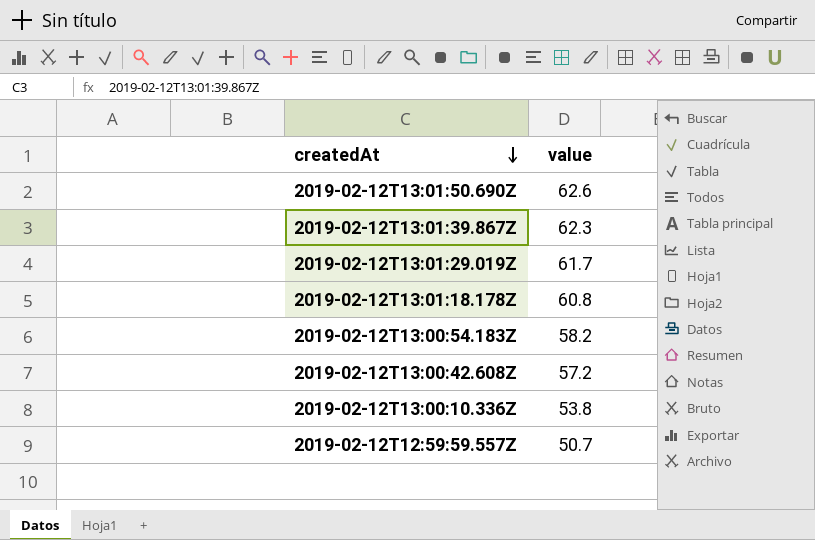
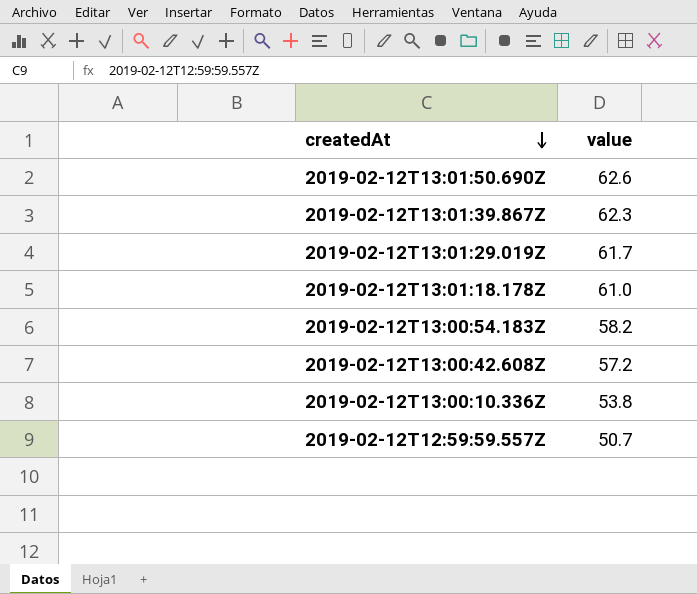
2019-02-12T13:01:18.178Z | value: 60.8 -> 61.0

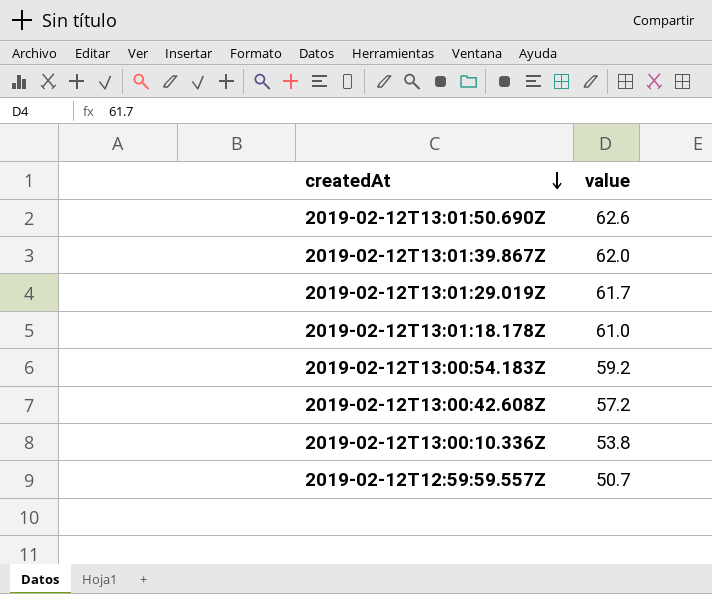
2019-02-12T13:01:39.867Z | value: 62.3 -> 62.0
2019-02-12T13:00:54.183Z | value: 58.2 -> 59.2

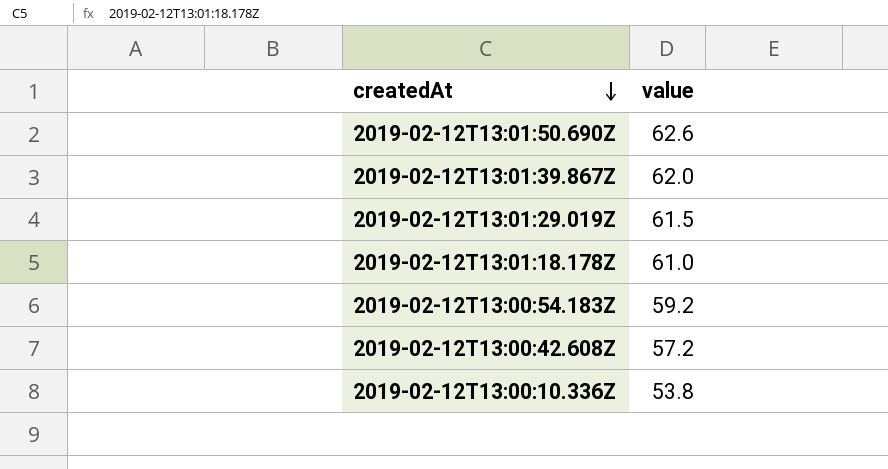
row 2019-02-12T12:59:59.557Z: 50.7 -> none
2019-02-12T13:01:29.019Z | value: 61.7 -> 61.5

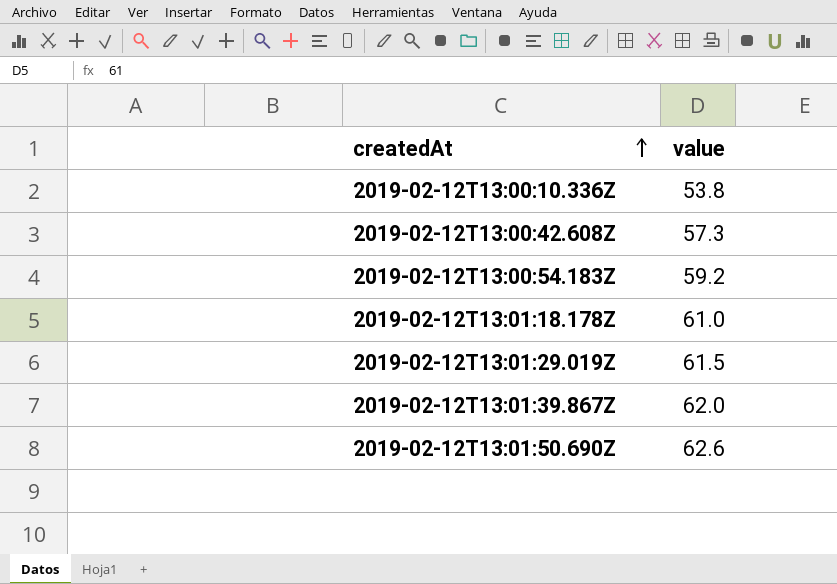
row order: createdAt descending -> createdAt ascending
2019-02-12T13:00:42.608Z | value: 57.2 -> 57.3

